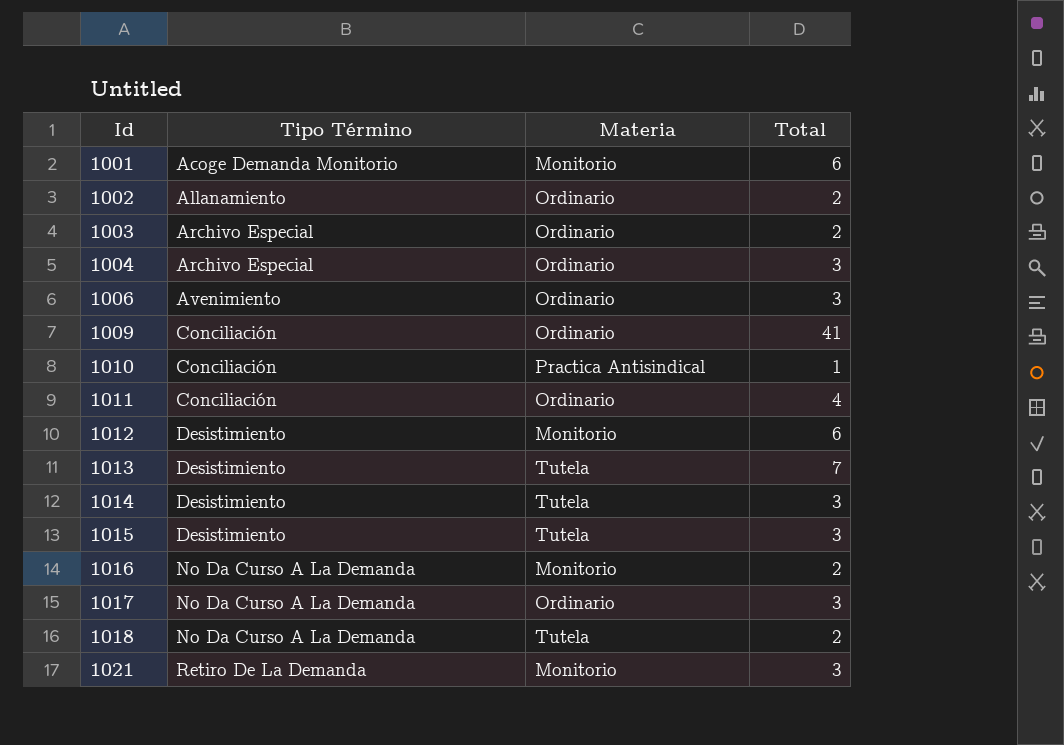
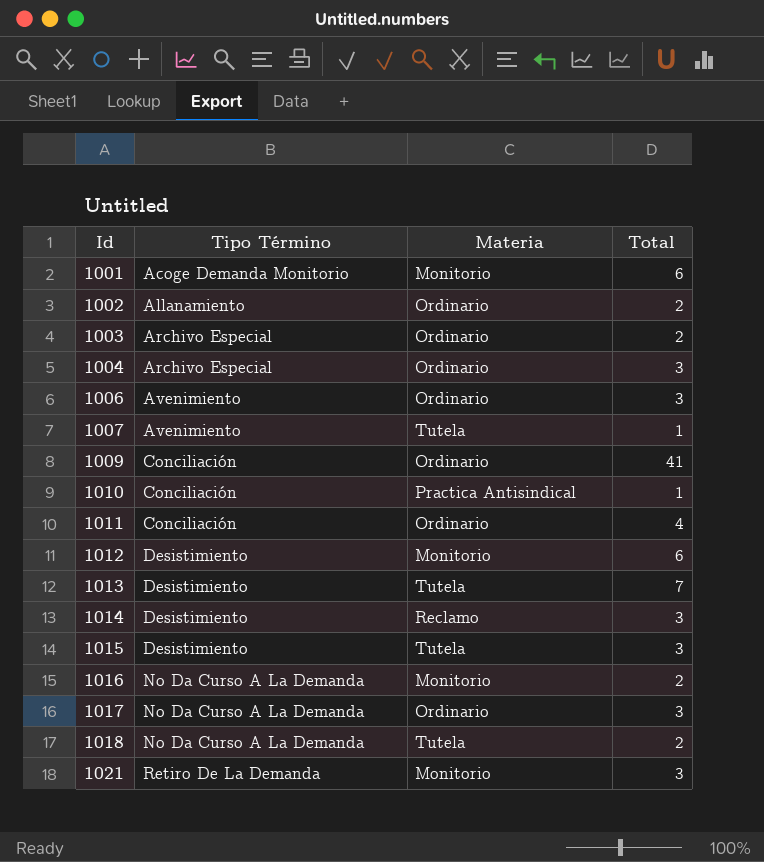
row 1007: none -> Avenimiento | Tutela | 1
1014 | Materia: Tutela -> Reclamo

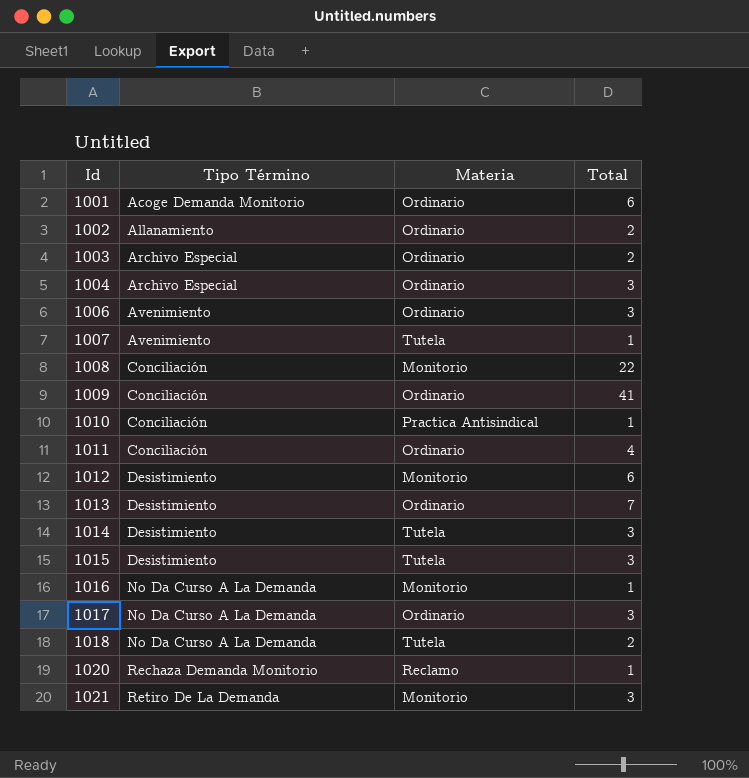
1001 | Materia: Monitorio -> Ordinario
row 1008: none -> Conciliación | Monitorio | 22
1013 | Materia: Tutela -> Ordinario
1014 | Materia: Reclamo -> Tutela
1016 | Total: 2 -> 1
row 1020: none -> Rechaza Demanda Monitorio | Reclamo | 1

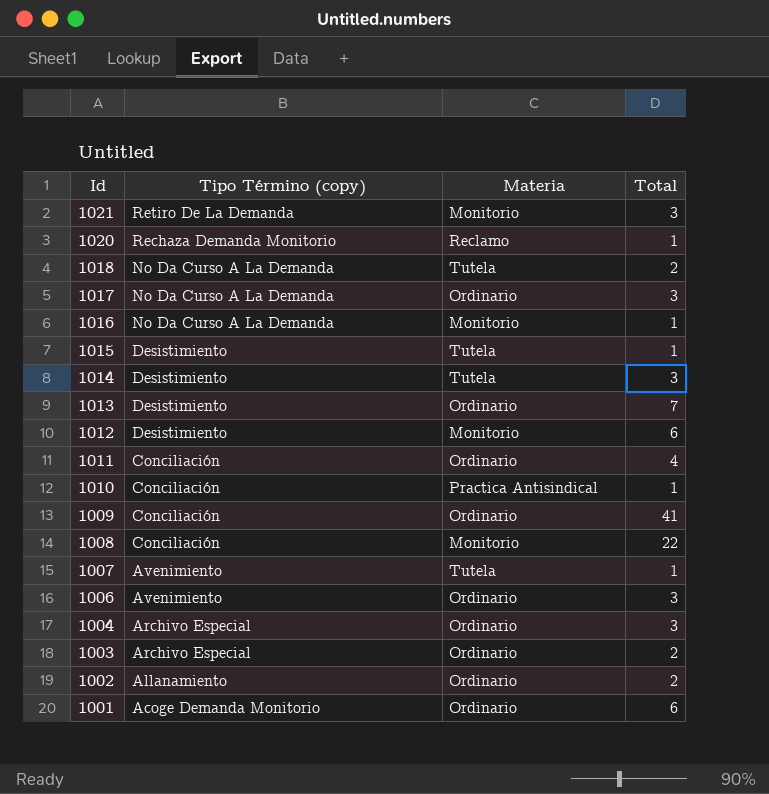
row order: Id ascending -> Id descending
column name: Tipo Término -> Tipo Término (copy)
1015 | Total: 3 -> 1

